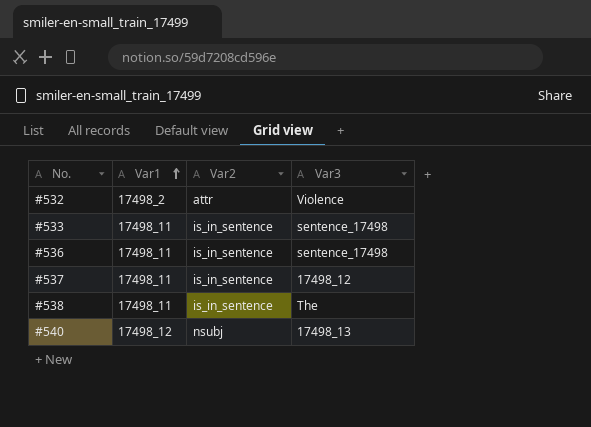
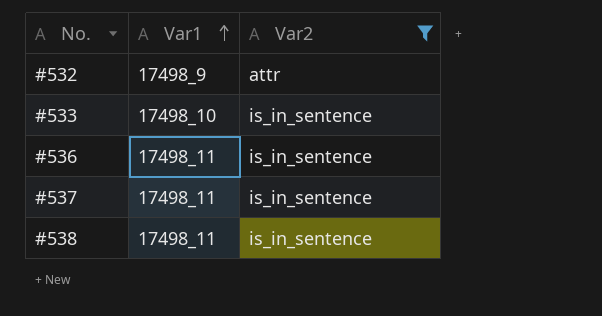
filter: none -> Var2 != nsubj
column Var3 | position: 4 -> none
#532 | Var1: 17498_2 -> 17498_9
#533 | Var1: 17498_11 -> 17498_10

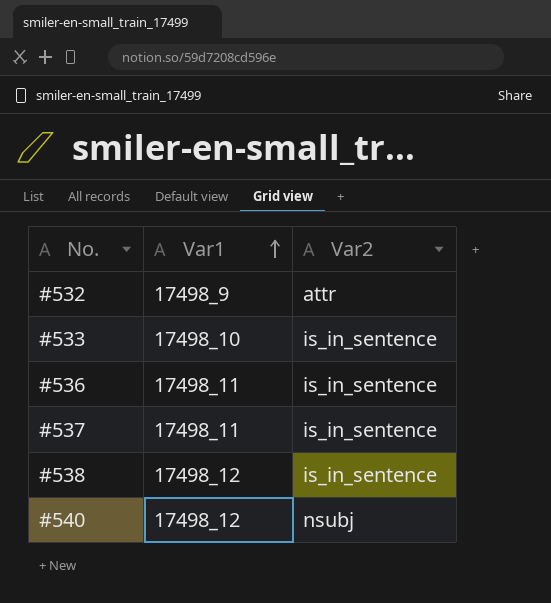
filter: Var2 != nsubj -> none
#538 | Var1: 17498_11 -> 17498_12

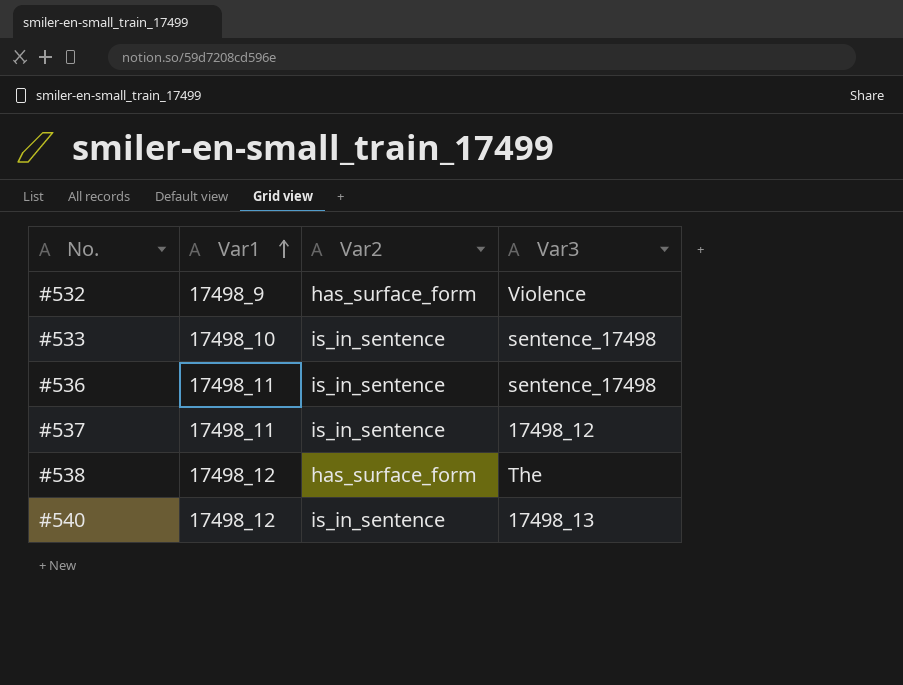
column Var3 | position: none -> 4
#532 | Var2: attr -> has_surface_form
#538 | Var2: is_in_sentence -> has_surface_form
#540 | Var2: nsubj -> is_in_sentence

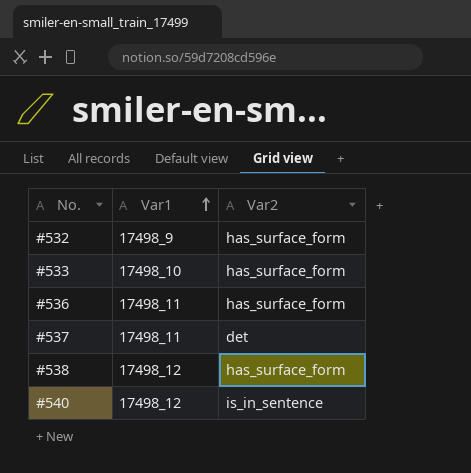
column Var3 | position: 4 -> none
#533 | Var2: is_in_sentence -> has_surface_form
#536 | Var2: is_in_sentence -> has_surface_form
#537 | Var2: is_in_sentence -> det

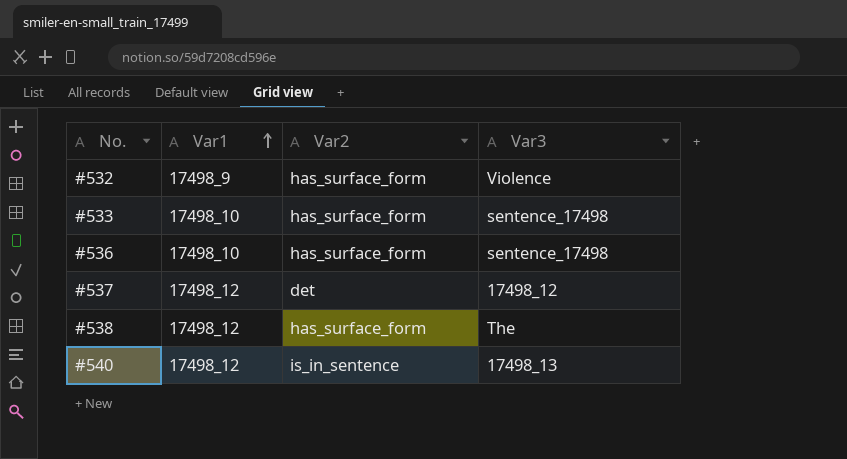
column Var3 | position: none -> 4
#536 | Var1: 17498_11 -> 17498_10
#537 | Var1: 17498_11 -> 17498_12

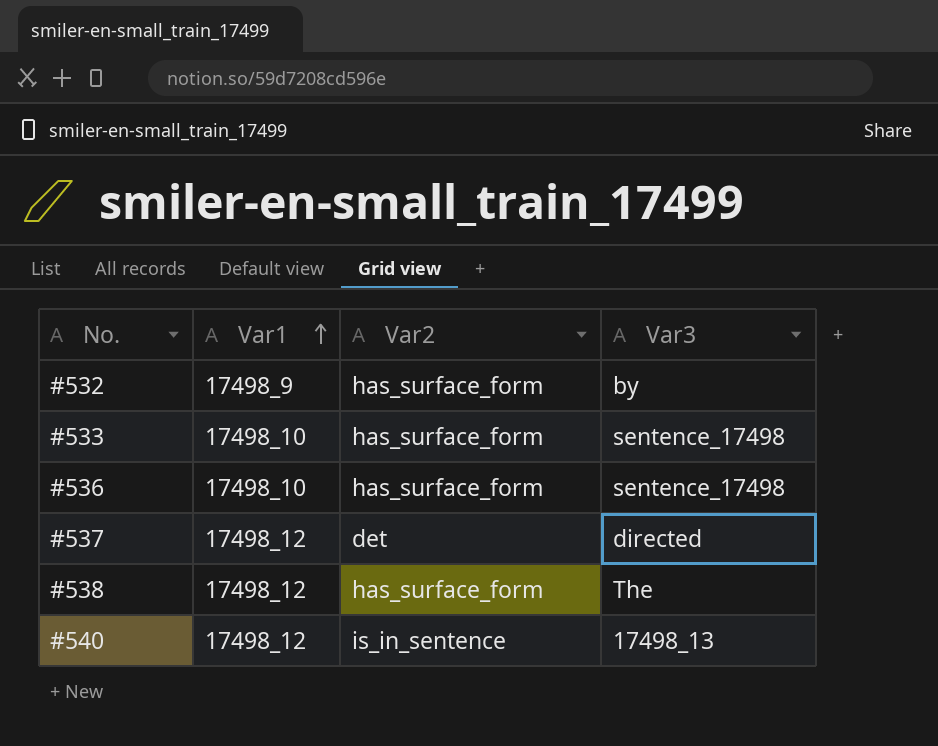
#532 | Var3: Violence -> by
#537 | Var3: 17498_12 -> directed

